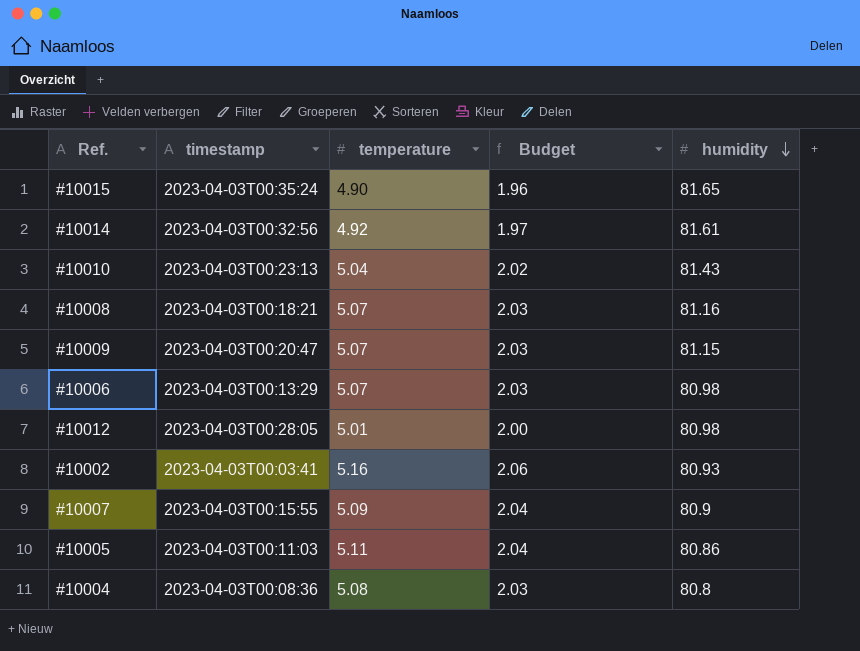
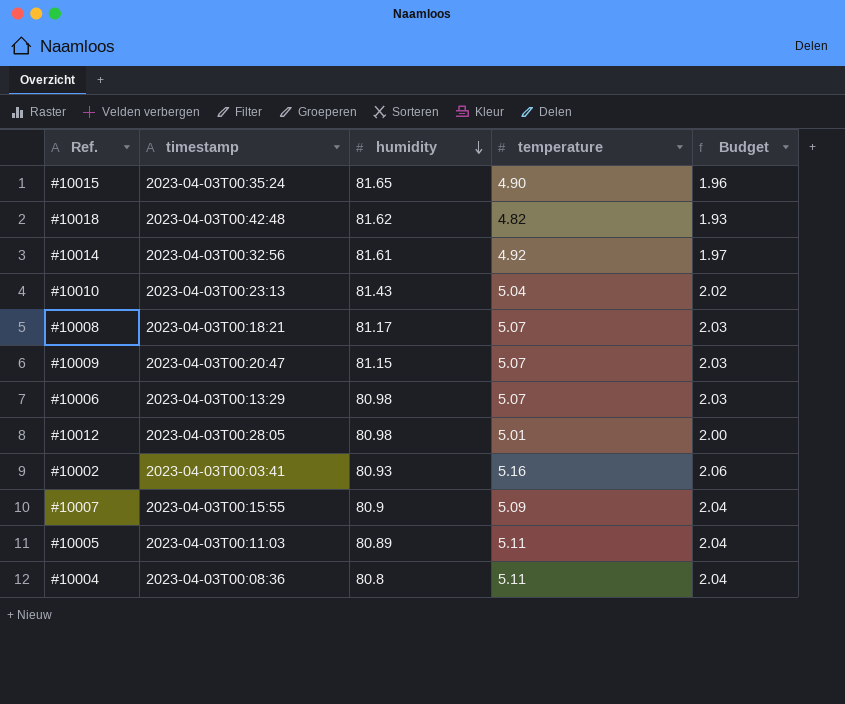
column humidity | position: 5 -> 3
row #10018: none -> 2023-04-03T00:42:48 | 81.62 | 4.82 | 1.93
#10008 | humidity: 81.16 -> 81.17
#10005 | humidity: 80.86 -> 80.89
#10004 | temperature: 5.08 -> 5.11
#10004 | Budget: 2.03 -> 2.04

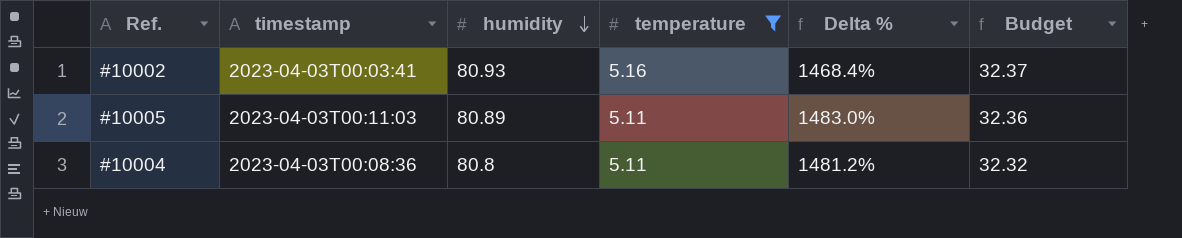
filter: none -> temperature >= 5.11
column Delta % | formula: none -> ([humidity] - [temperature]) / [temperature]
column Budget | formula: [temperature] * 0.4 -> [humidity] * 0.4

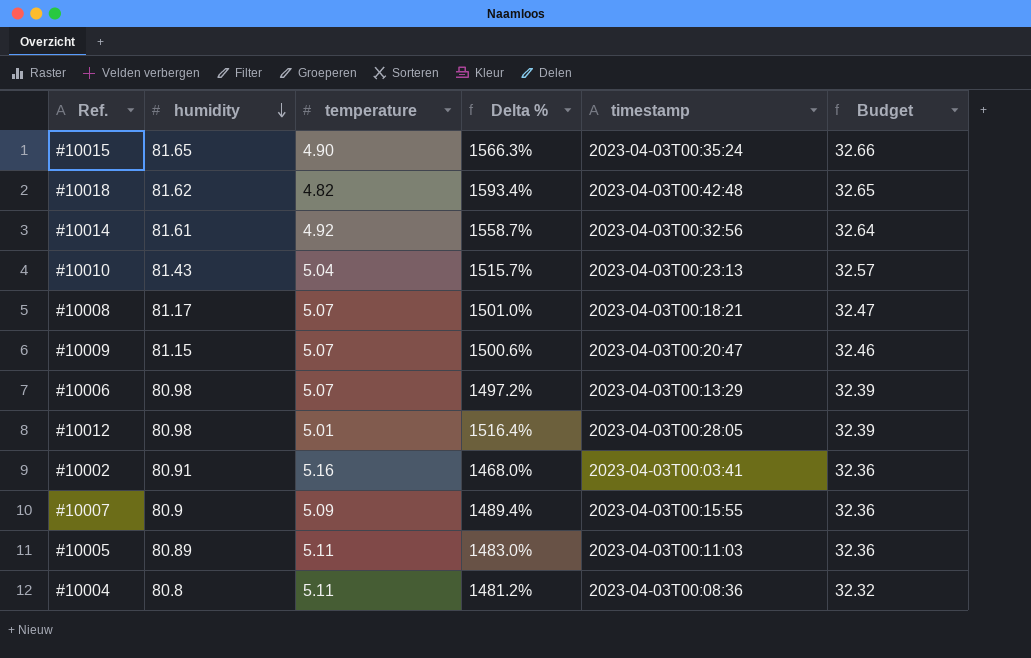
filter: temperature >= 5.11 -> none
column timestamp | position: 2 -> 5
#10002 | humidity: 80.93 -> 80.91
#10002 | Delta %: 1468.4% -> 1468.0%
#10002 | Budget: 32.37 -> 32.36

